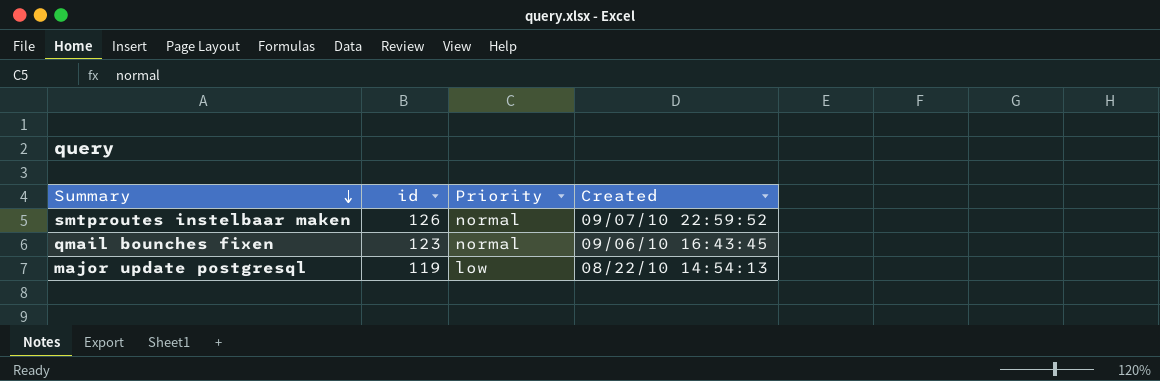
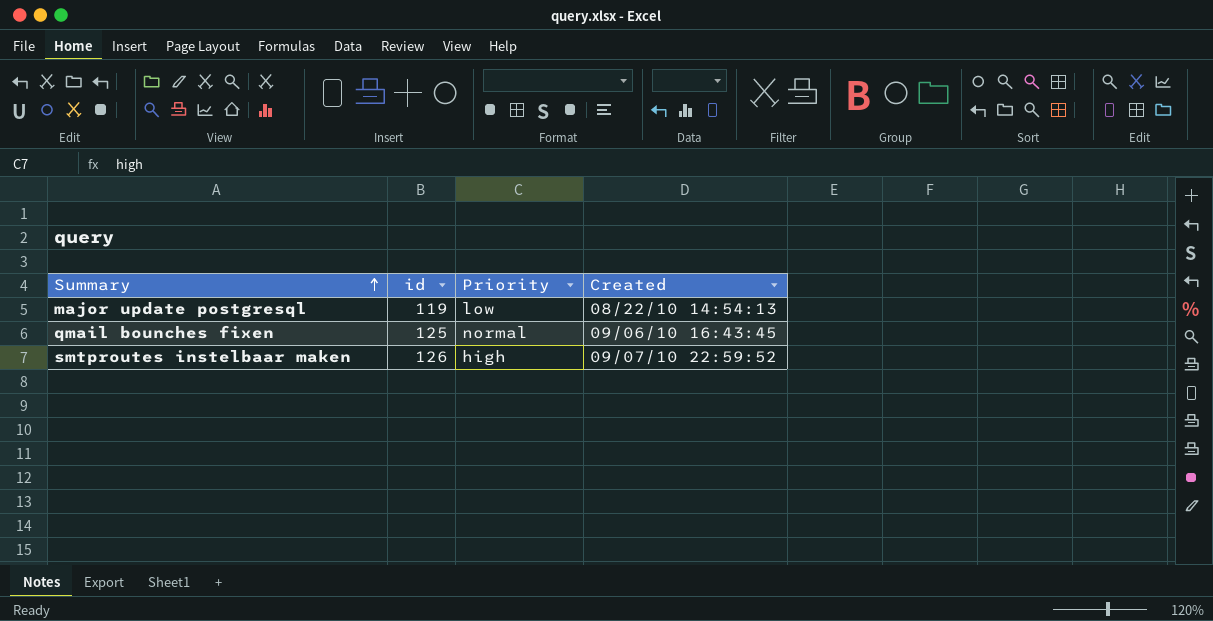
row order: Summary descending -> Summary ascending
qmail bounches fixen | id: 123 -> 125
smtproutes instelbaar maken | Priority: normal -> high

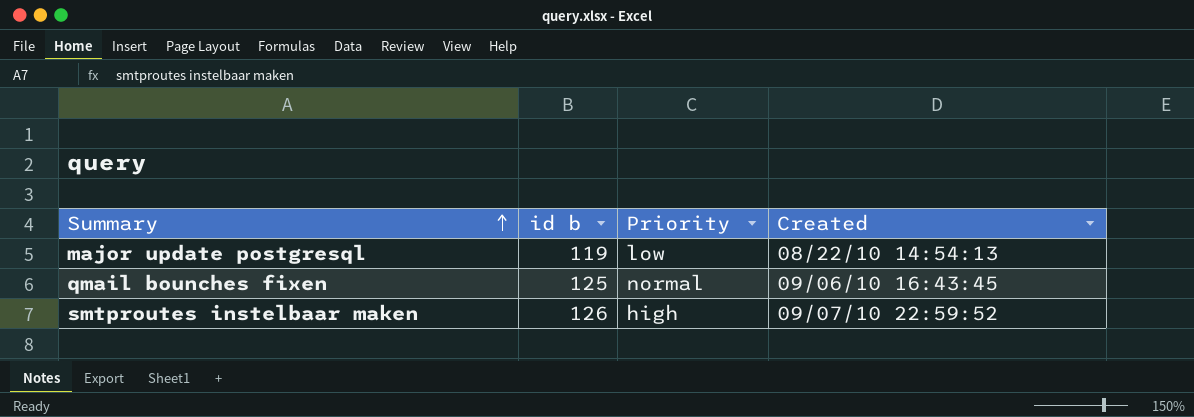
column name: id -> id b

